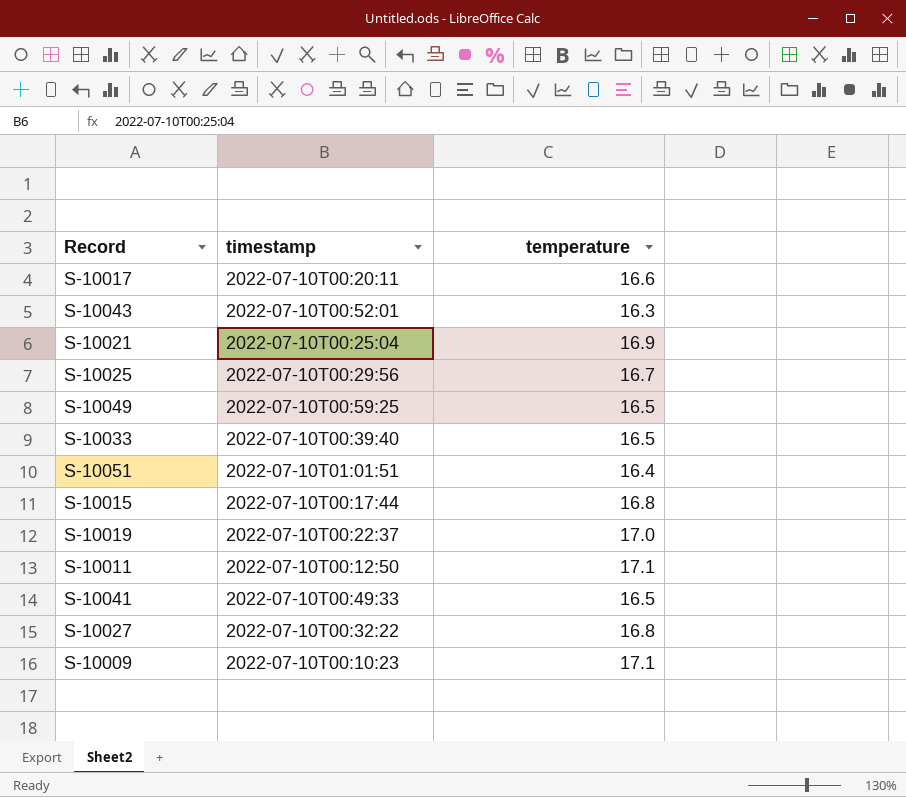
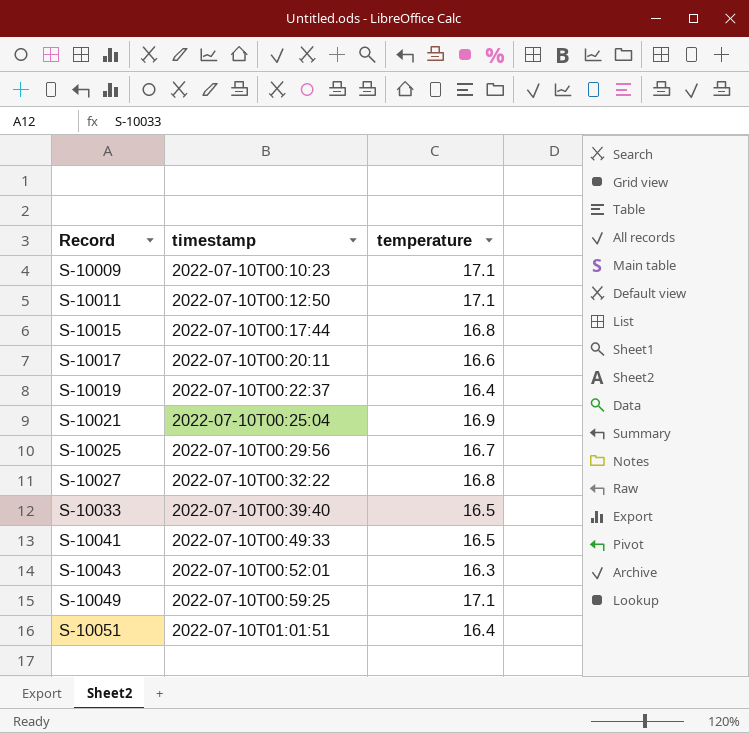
row order: none -> Record ascending
S-10019 | temperature: 17.0 -> 16.4
S-10049 | temperature: 16.5 -> 17.1

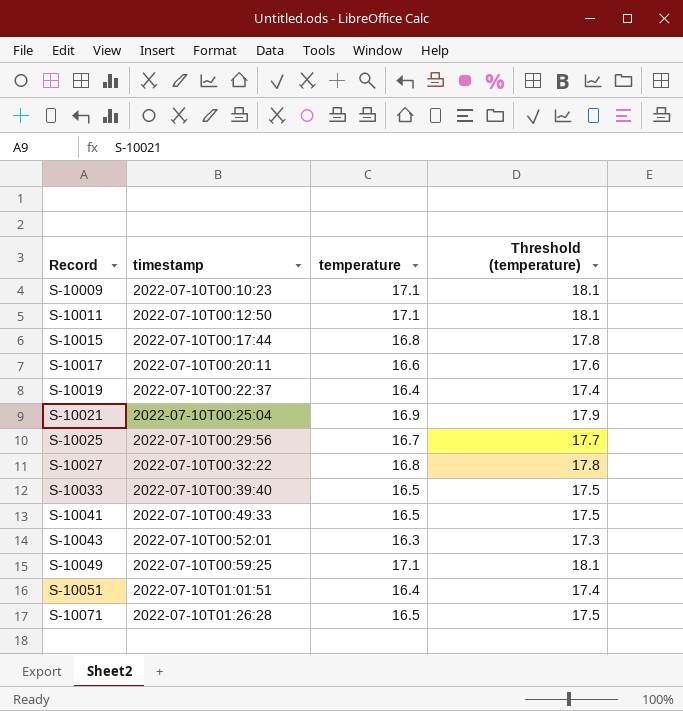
column Threshold (temperature) | formula: none -> [temperature] + 1
row S-10071: none -> 2022-07-10T01:26:28 | 16.5 | 17.5

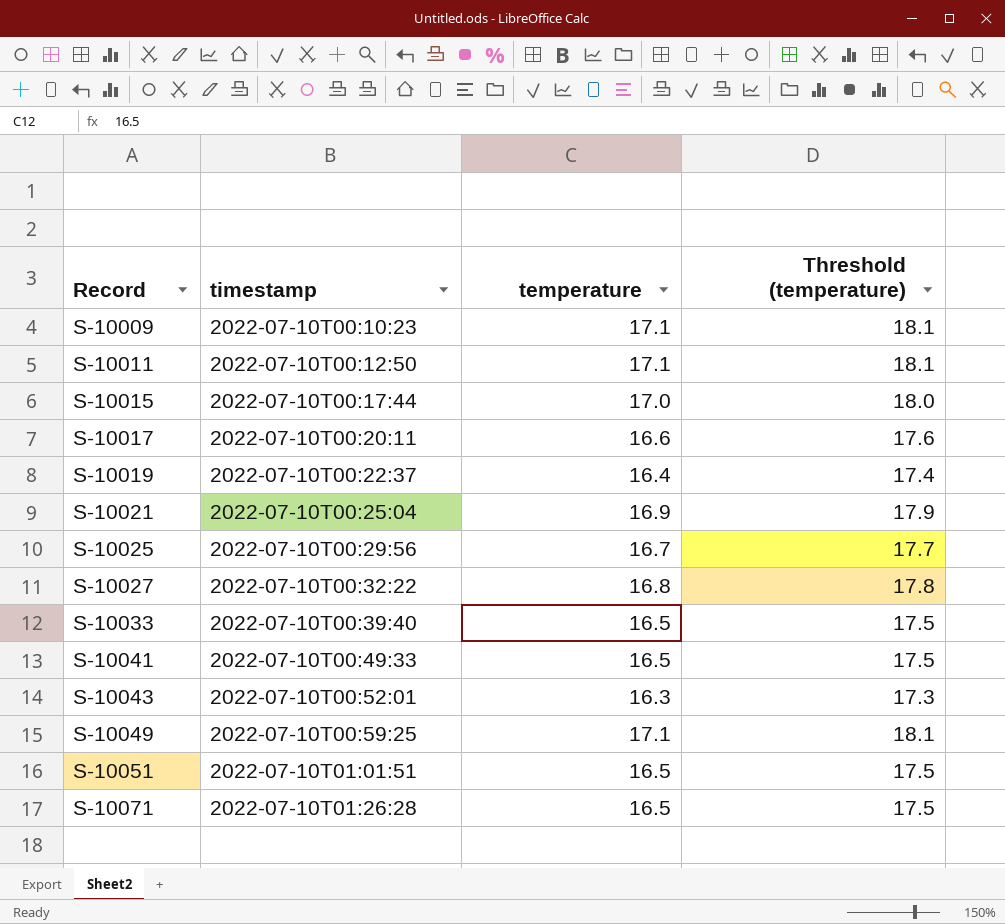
S-10015 | temperature: 16.8 -> 17.0
S-10015 | Threshold (temperature): 17.8 -> 18.0
S-10051 | temperature: 16.4 -> 16.5
S-10051 | Threshold (temperature): 17.4 -> 17.5

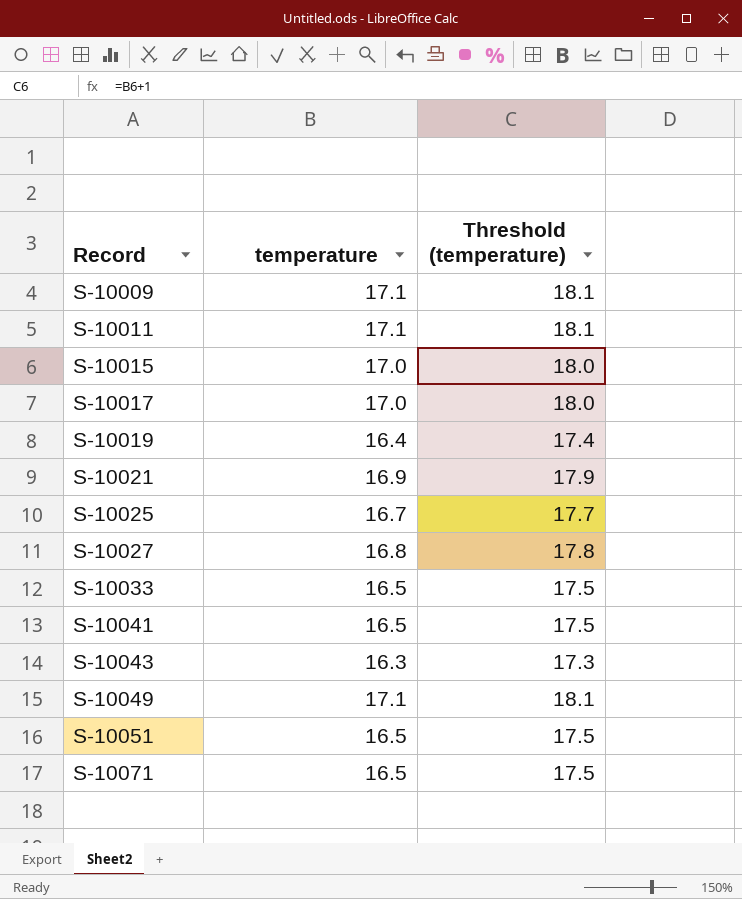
column timestamp | position: 2 -> none
S-10017 | temperature: 16.6 -> 17.0
S-10017 | Threshold (temperature): 17.6 -> 18.0

